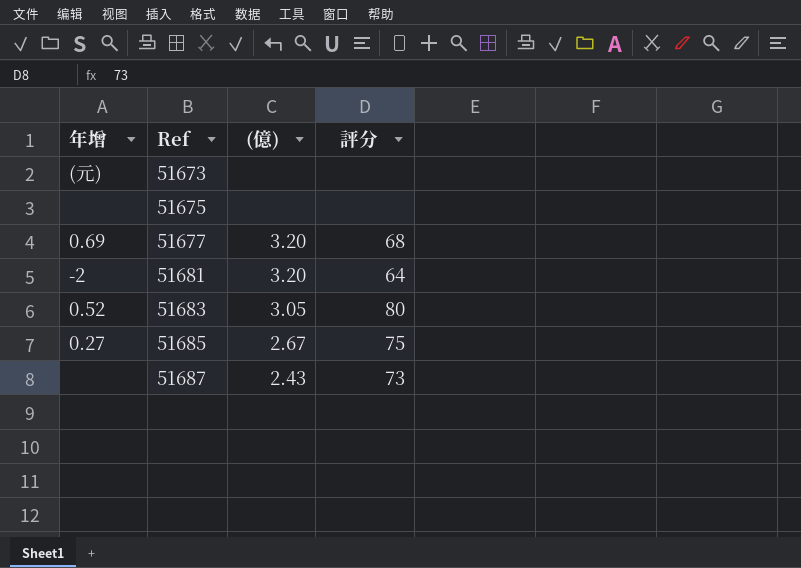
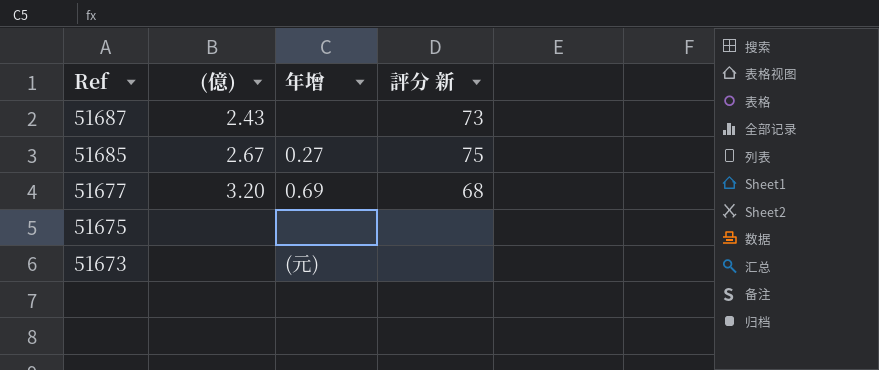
row order: Ref ascending -> Ref descending
column 年增 | position: 1 -> 3
column name: 評分 -> 評分 新
row 51681: -2 | 3.20 | 64 -> none
row 51683: 0.52 | 3.05 | 80 -> none

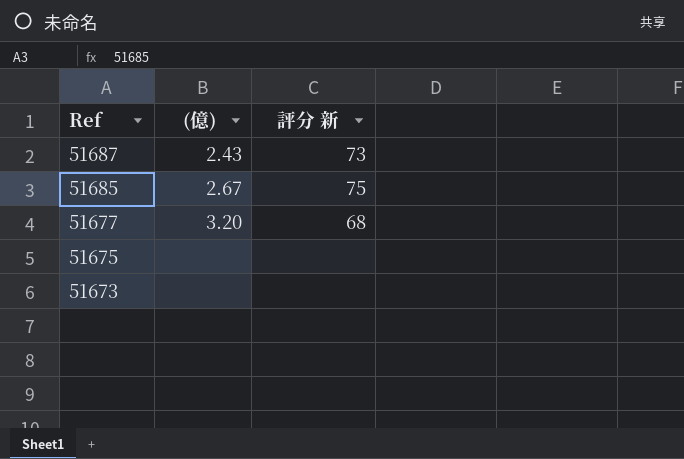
column 年增 | position: 3 -> none

